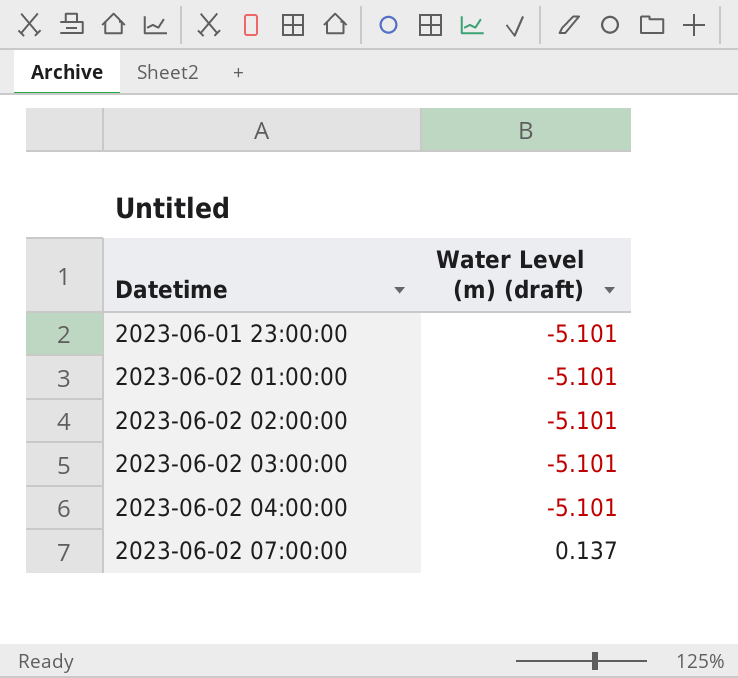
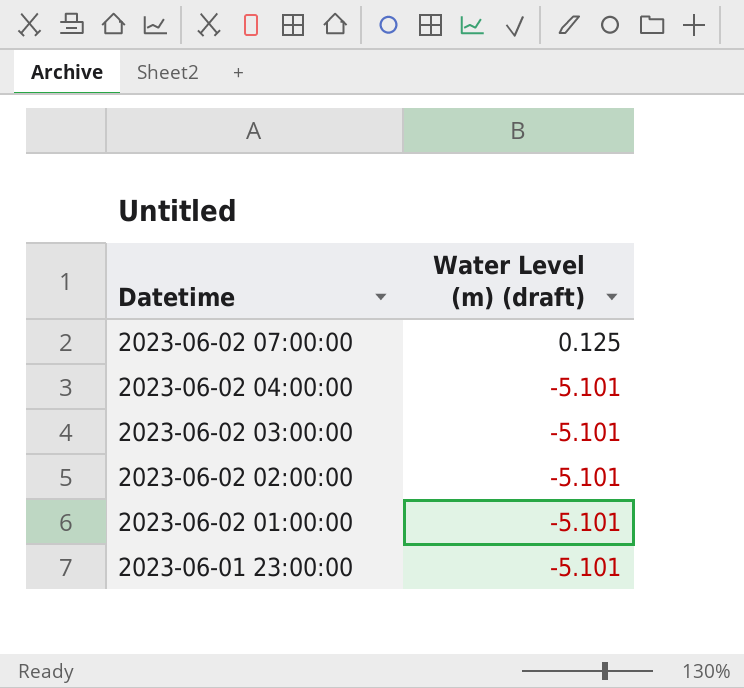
row order: Datetime ascending -> Datetime descending
2023-06-02 07:00:00 | Water Level (m) (draft): 0.137 -> 0.125

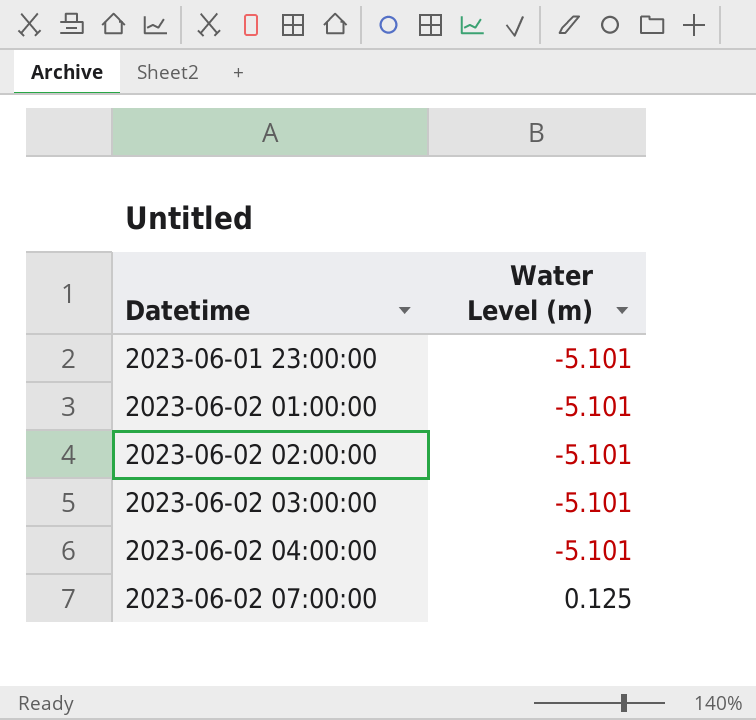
row order: Datetime descending -> Datetime ascending
column name: Water Level (m) (draft) -> Water Level (m)

